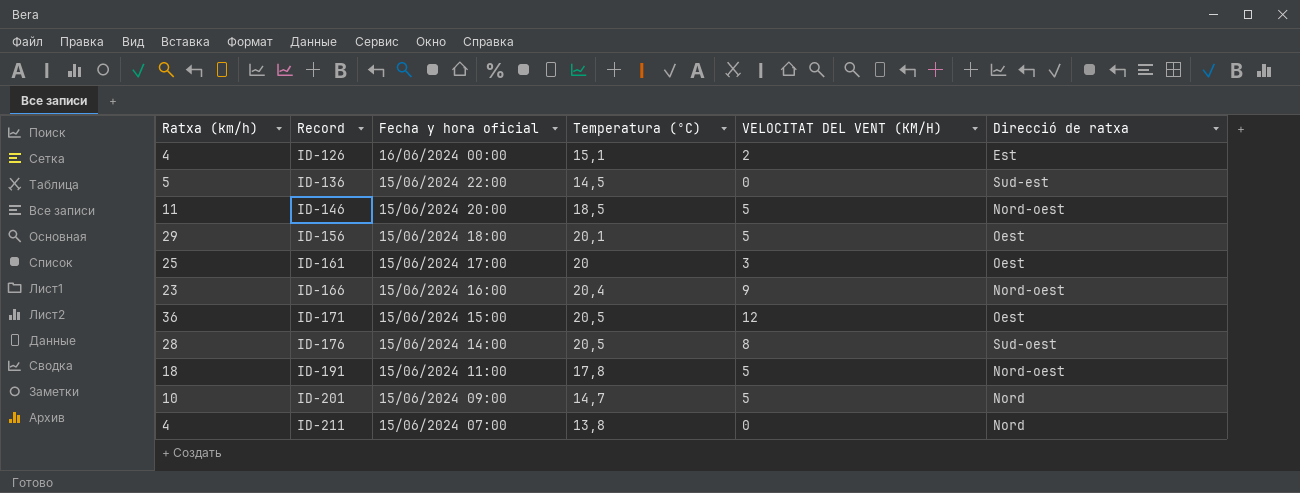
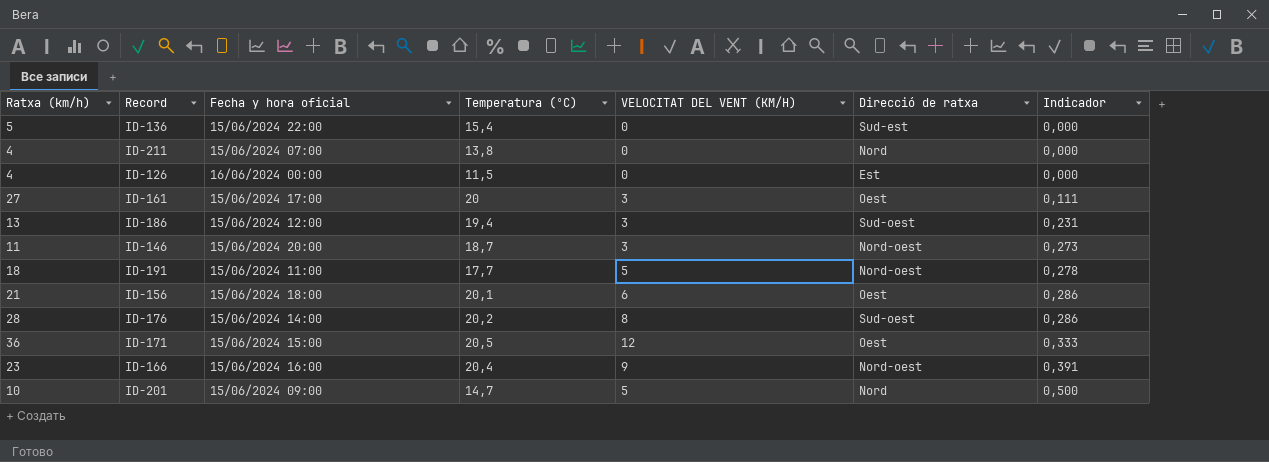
row order: Record ascending -> Indicador ascending
column Indicador | formula: none -> [VELOCITAT DEL VENT (KM/H)] / [Ratxa (km/h)]
ID-136 | Temperatura (ºC): 14,5 -> 15,4
ID-126 | Temperatura (ºC): 15,1 -> 11,5
ID-126 | VELOCITAT DEL VENT (KM/H): 2 -> 0
ID-161 | Ratxa (km/h): 25 -> 27
row ID-186: none -> 13 | 15/06/2024 12:00 | 19,4 | 3 | Sud-oest | 0,231
ID-146 | Temperatura (ºC): 18,5 -> 18,7
ID-146 | VELOCITAT DEL VENT (KM/H): 5 -> 3
ID-191 | Temperatura (ºC): 17,8 -> 17,7
ID-156 | Ratxa (km/h): 29 -> 21
ID-156 | VELOCITAT DEL VENT (KM/H): 5 -> 6
ID-176 | Temperatura (ºC): 20,5 -> 20,2

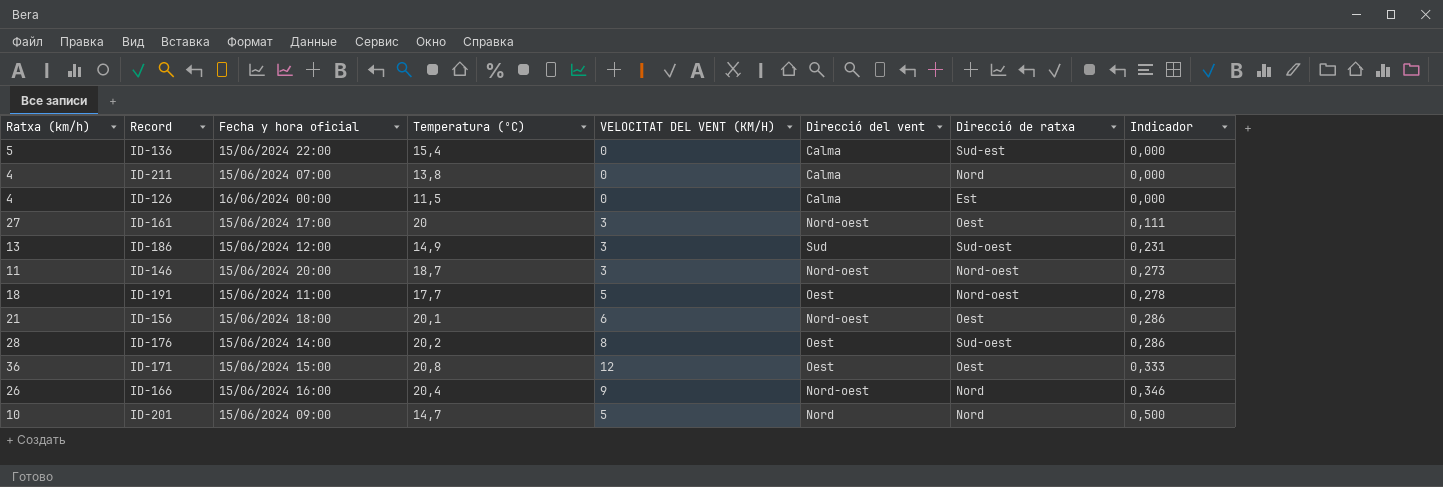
column Direcció del vent | position: none -> 6
ID-186 | Temperatura (ºC): 19,4 -> 14,9
ID-171 | Temperatura (ºC): 20,5 -> 20,8
ID-166 | Ratxa (km/h): 23 -> 26
ID-166 | Direcció de ratxa: Nord-oest -> Nord
ID-166 | Indicador: 0,391 -> 0,346

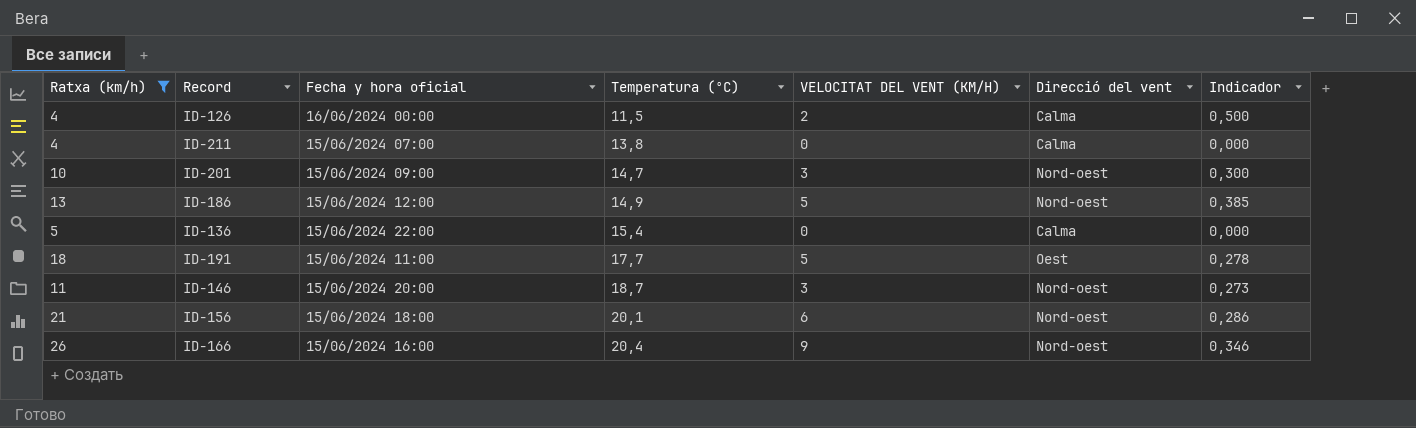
filter: none -> Ratxa (km/h) <= 26
row order: Indicador ascending -> Temperatura (ºC) ascending
column Direcció de ratxa | position: 7 -> none
ID-126 | VELOCITAT DEL VENT (KM/H): 0 -> 2
ID-126 | Indicador: 0,000 -> 0,500
ID-201 | VELOCITAT DEL VENT (KM/H): 5 -> 3
ID-201 | Direcció del vent: Nord -> Nord-oest
ID-201 | Indicador: 0,500 -> 0,300
ID-186 | VELOCITAT DEL VENT (KM/H): 3 -> 5
ID-186 | Direcció del vent: Sud -> Nord-oest
ID-186 | Indicador: 0,231 -> 0,385

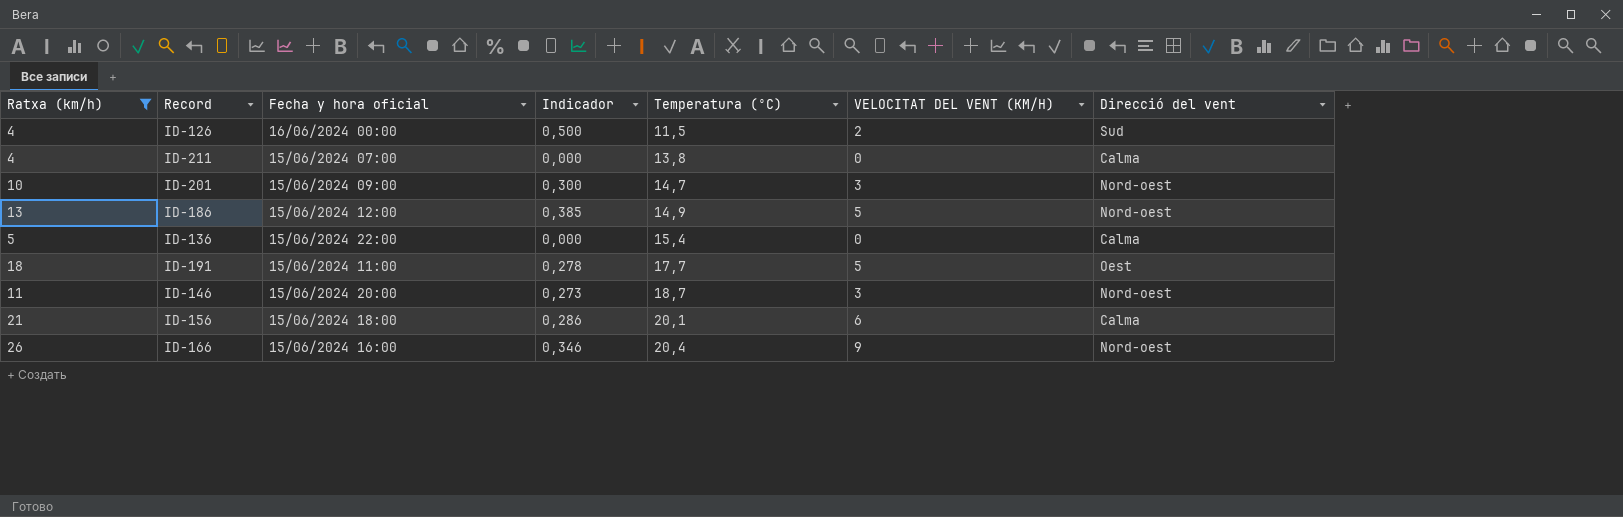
column Indicador | position: 7 -> 4
ID-126 | Direcció del vent: Calma -> Sud
ID-156 | Direcció del vent: Nord-oest -> Calma

